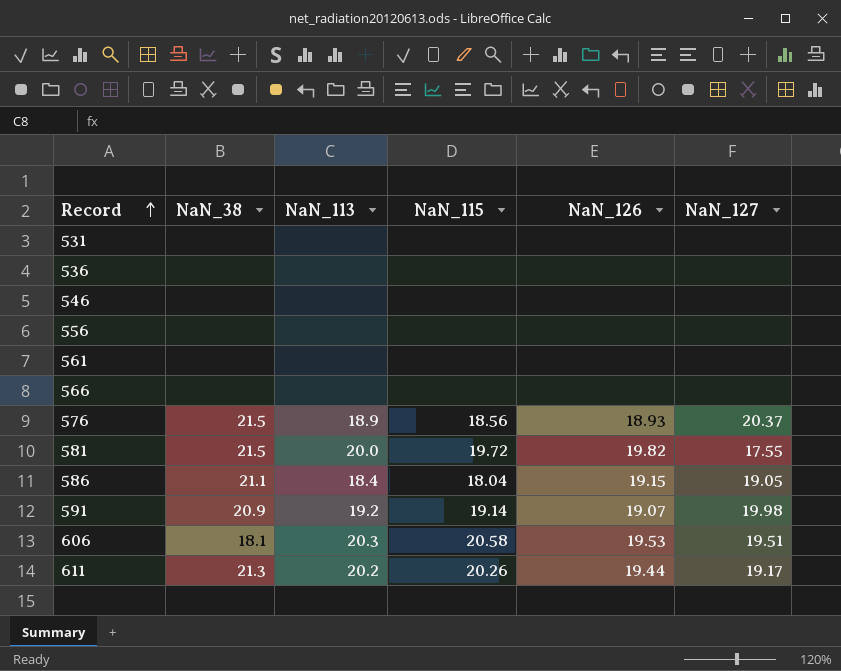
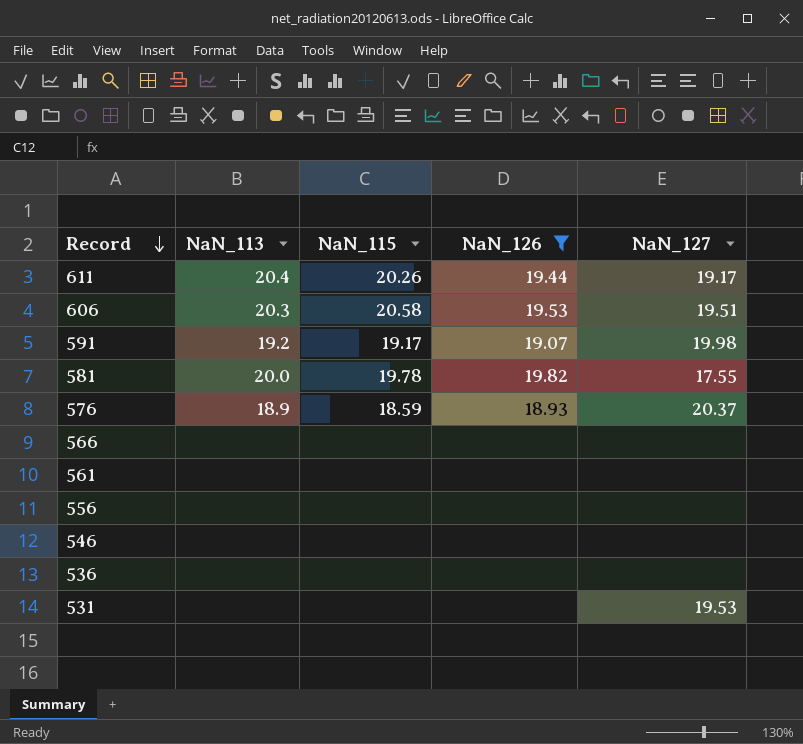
filter: none -> NaN_126 != 19.15
row order: Record ascending -> Record descending
column NaN_38 | position: 2 -> none
611 | NaN_113: 20.2 -> 20.4
591 | NaN_115: 19.14 -> 19.17
581 | NaN_115: 19.72 -> 19.78
576 | NaN_115: 18.56 -> 18.59
531 | NaN_127: none -> 19.53

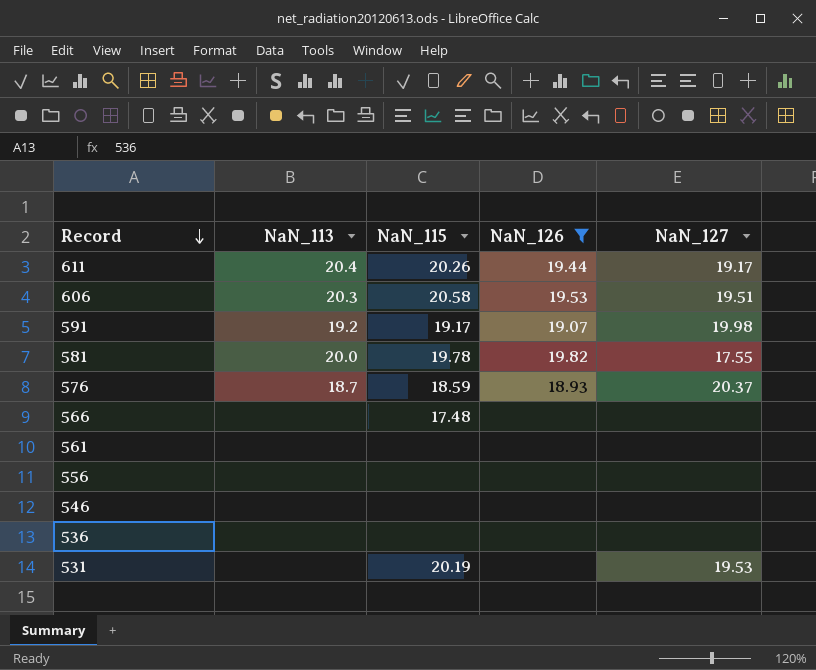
576 | NaN_113: 18.9 -> 18.7
566 | NaN_115: none -> 17.48
531 | NaN_115: none -> 20.19

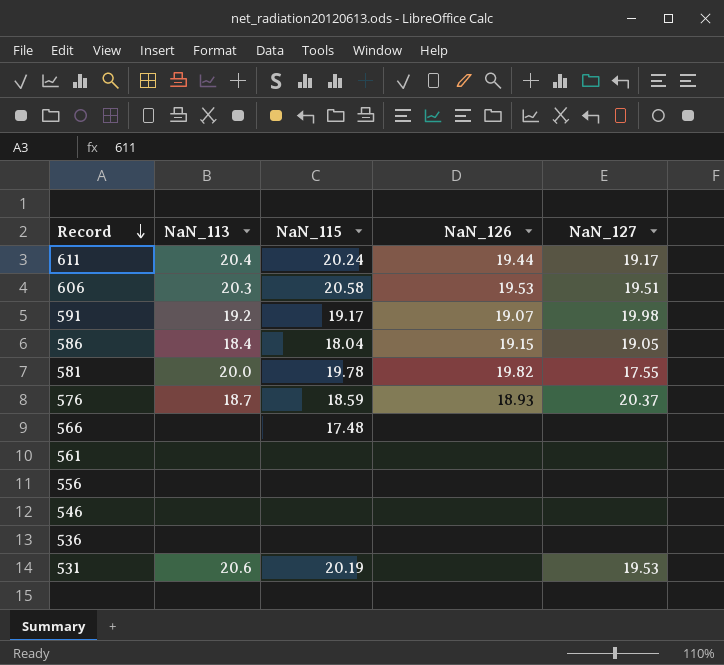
filter: NaN_126 != 19.15 -> none
611 | NaN_115: 20.26 -> 20.24
531 | NaN_113: none -> 20.6

